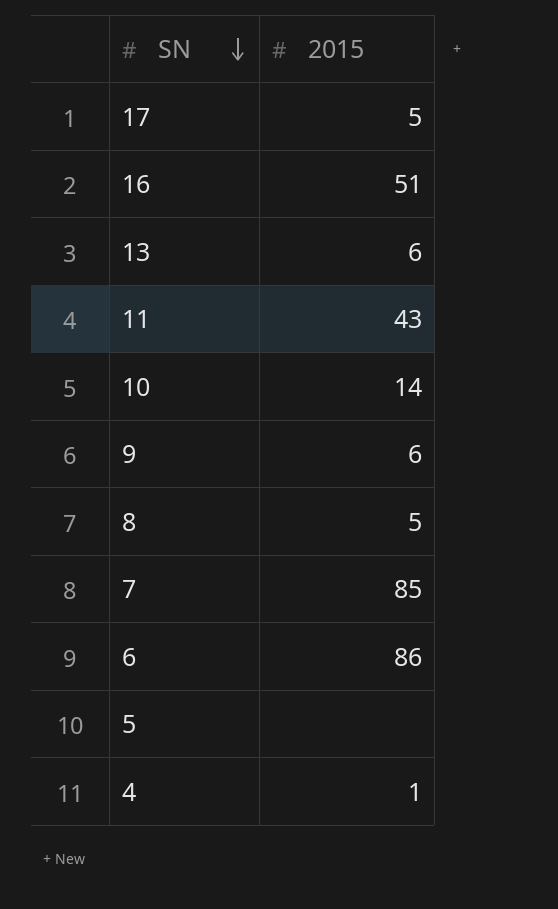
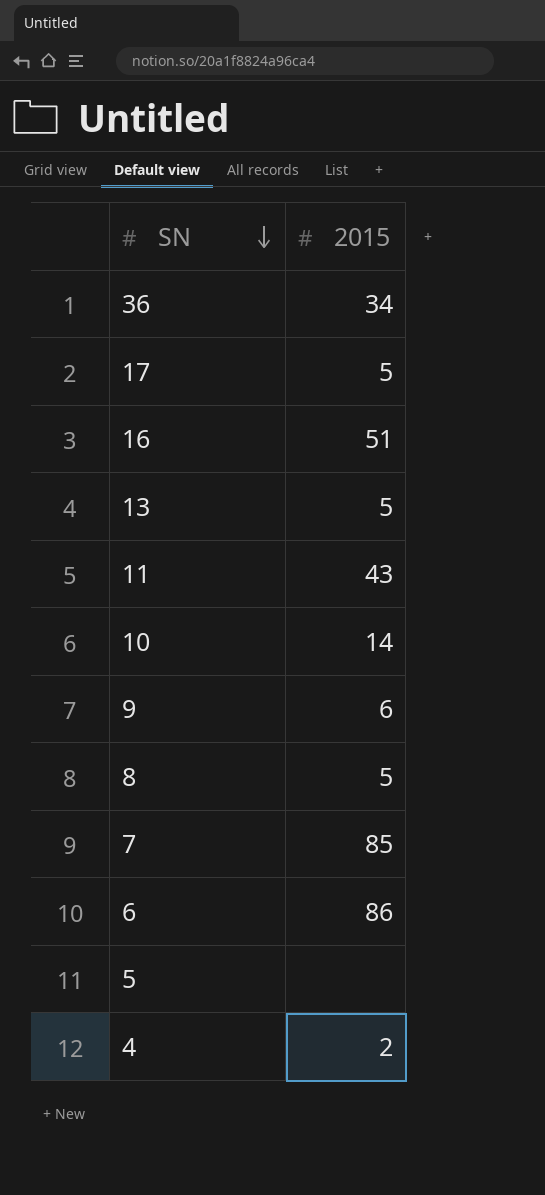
row 36: none -> 34
13 | 2015: 6 -> 5
4 | 2015: 1 -> 2

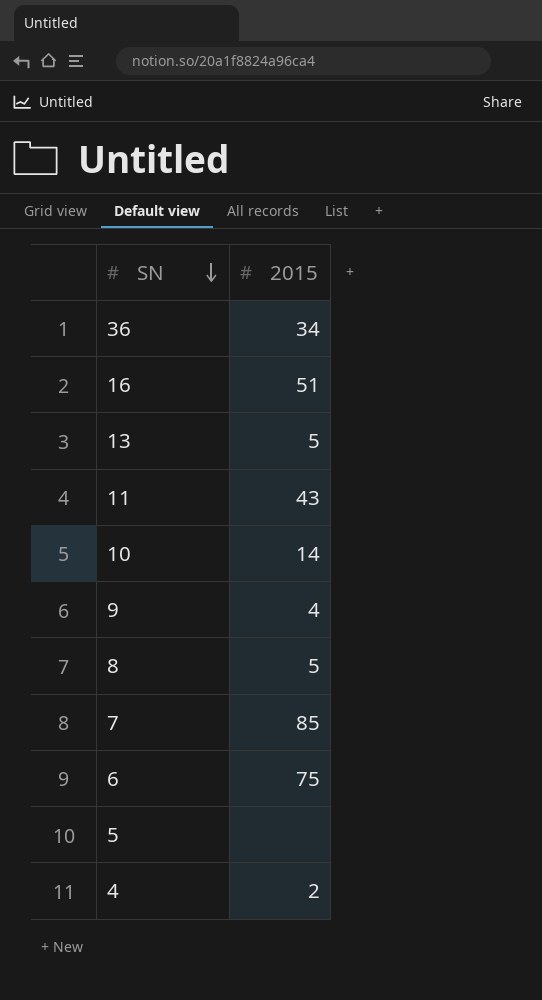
row 17: 5 -> none
9 | 2015: 6 -> 4
6 | 2015: 86 -> 75

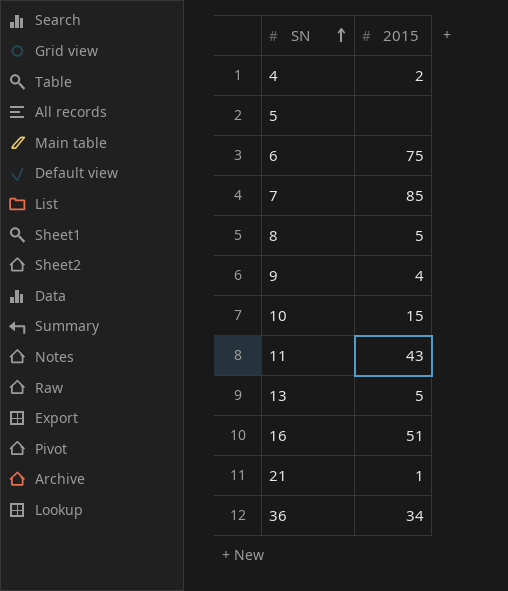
row order: SN descending -> SN ascending
10 | 2015: 14 -> 15
row 21: none -> 1

